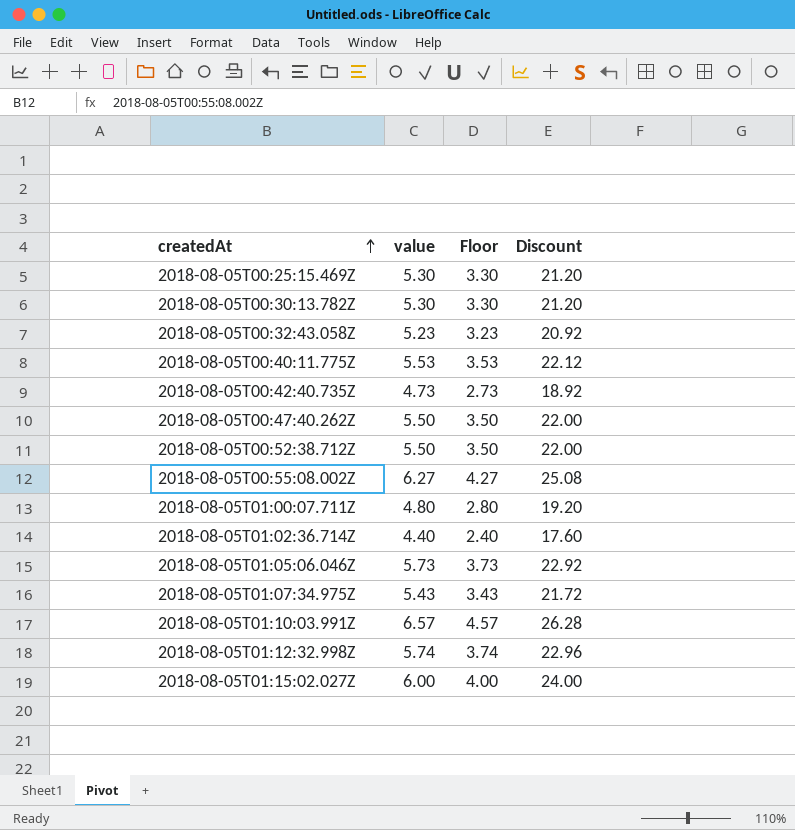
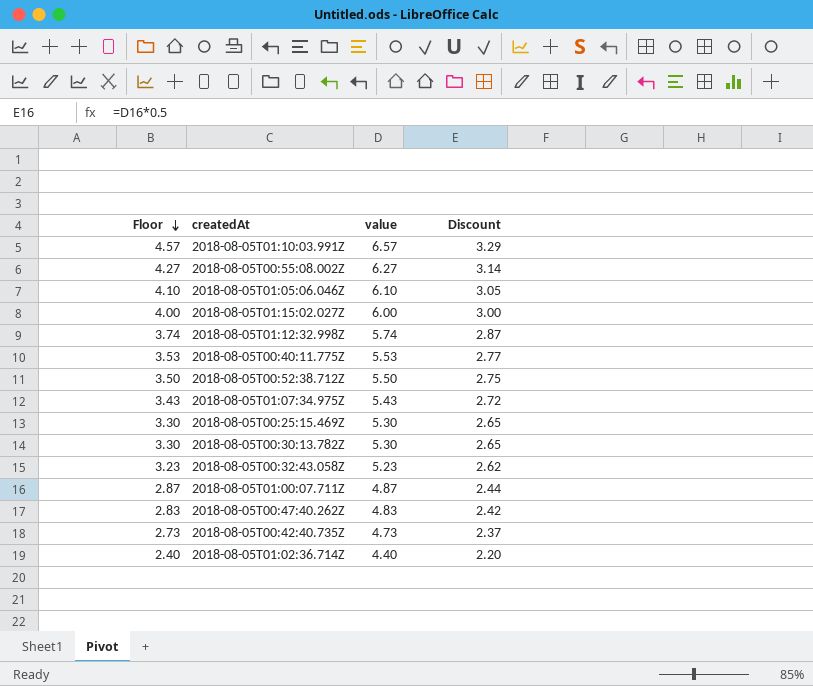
row order: createdAt ascending -> Floor descending
column Floor | position: 3 -> 1
column Discount | formula: [value] * 4 -> [value] * 0.5
2018-08-05T01:05:06.046Z | Floor: 3.73 -> 4.10
2018-08-05T01:05:06.046Z | value: 5.73 -> 6.10
2018-08-05T01:00:07.711Z | Floor: 2.80 -> 2.87
2018-08-05T01:00:07.711Z | value: 4.80 -> 4.87
2018-08-05T00:47:40.262Z | Floor: 3.50 -> 2.83
2018-08-05T00:47:40.262Z | value: 5.50 -> 4.83

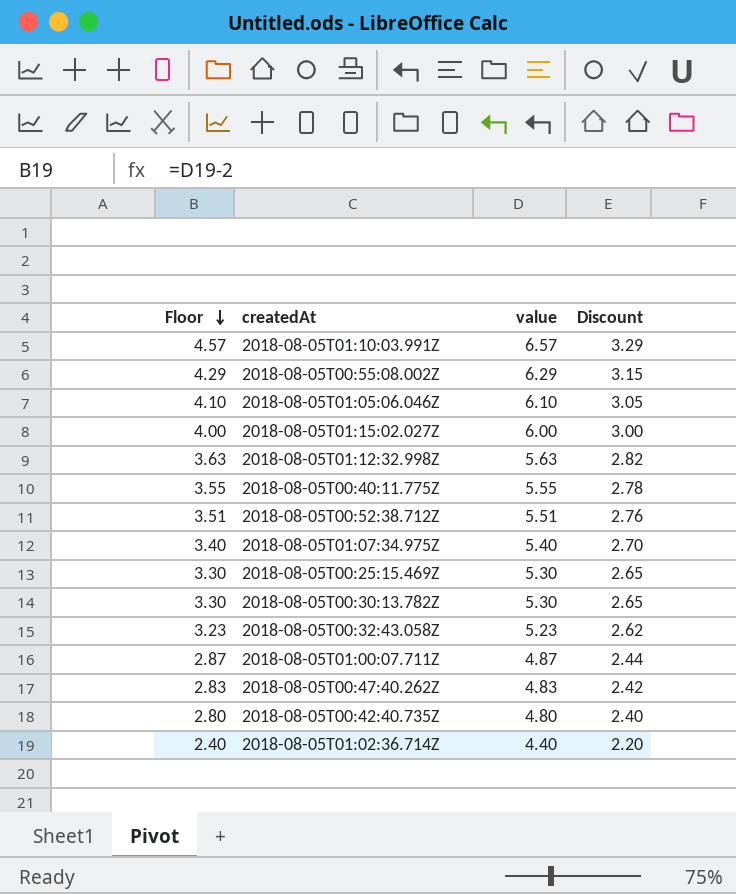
2018-08-05T00:55:08.002Z | Floor: 4.27 -> 4.29
2018-08-05T00:55:08.002Z | value: 6.27 -> 6.29
2018-08-05T00:55:08.002Z | Discount: 3.14 -> 3.15
2018-08-05T01:12:32.998Z | Floor: 3.74 -> 3.63
2018-08-05T01:12:32.998Z | value: 5.74 -> 5.63
2018-08-05T01:12:32.998Z | Discount: 2.87 -> 2.82
2018-08-05T00:40:11.775Z | Floor: 3.53 -> 3.55
2018-08-05T00:40:11.775Z | value: 5.53 -> 5.55
2018-08-05T00:40:11.775Z | Discount: 2.77 -> 2.78
2018-08-05T00:52:38.712Z | Floor: 3.50 -> 3.51
2018-08-05T00:52:38.712Z | value: 5.50 -> 5.51
2018-08-05T00:52:38.712Z | Discount: 2.75 -> 2.76
2018-08-05T01:07:34.975Z | Floor: 3.43 -> 3.40
2018-08-05T01:07:34.975Z | value: 5.43 -> 5.40
2018-08-05T01:07:34.975Z | Discount: 2.72 -> 2.70
2018-08-05T00:42:40.735Z | Floor: 2.73 -> 2.80
2018-08-05T00:42:40.735Z | value: 4.73 -> 4.80
2018-08-05T00:42:40.735Z | Discount: 2.37 -> 2.40

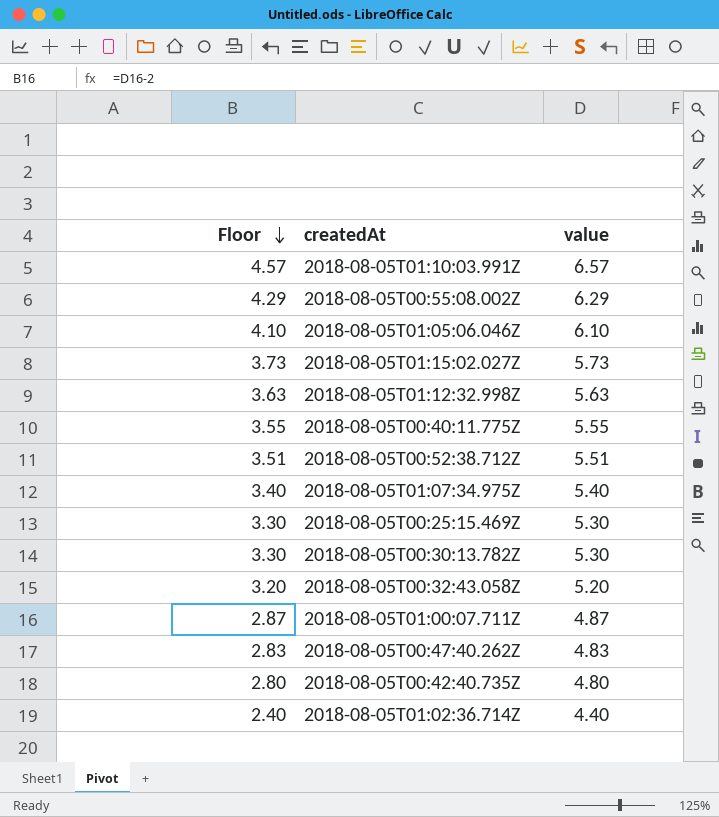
column Discount | formula: [value] * 0.5 -> none
2018-08-05T01:15:02.027Z | Floor: 4.00 -> 3.73
2018-08-05T01:15:02.027Z | value: 6.00 -> 5.73
2018-08-05T00:32:43.058Z | Floor: 3.23 -> 3.20
2018-08-05T00:32:43.058Z | value: 5.23 -> 5.20

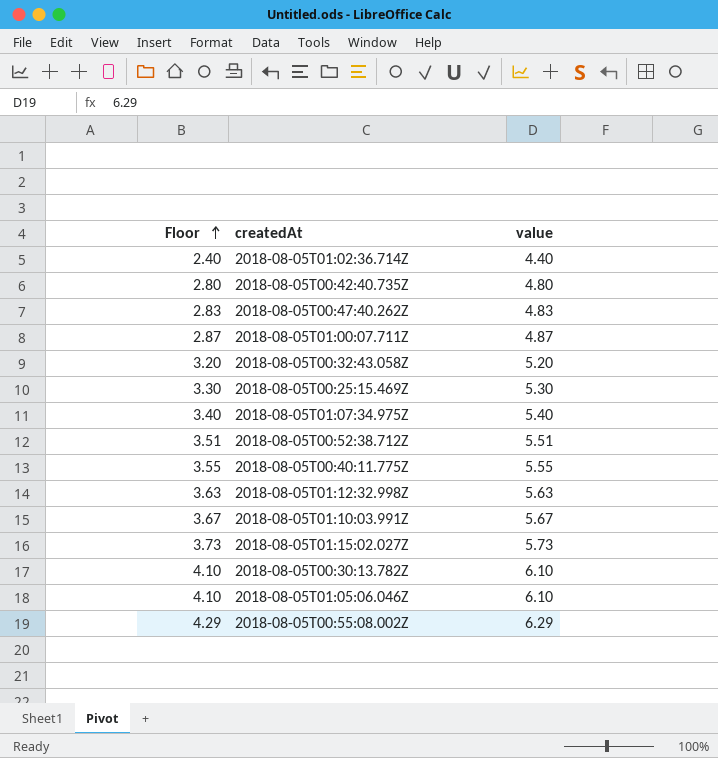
row order: Floor descending -> Floor ascending
2018-08-05T01:10:03.991Z | Floor: 4.57 -> 3.67
2018-08-05T01:10:03.991Z | value: 6.57 -> 5.67
2018-08-05T00:30:13.782Z | Floor: 3.30 -> 4.10
2018-08-05T00:30:13.782Z | value: 5.30 -> 6.10

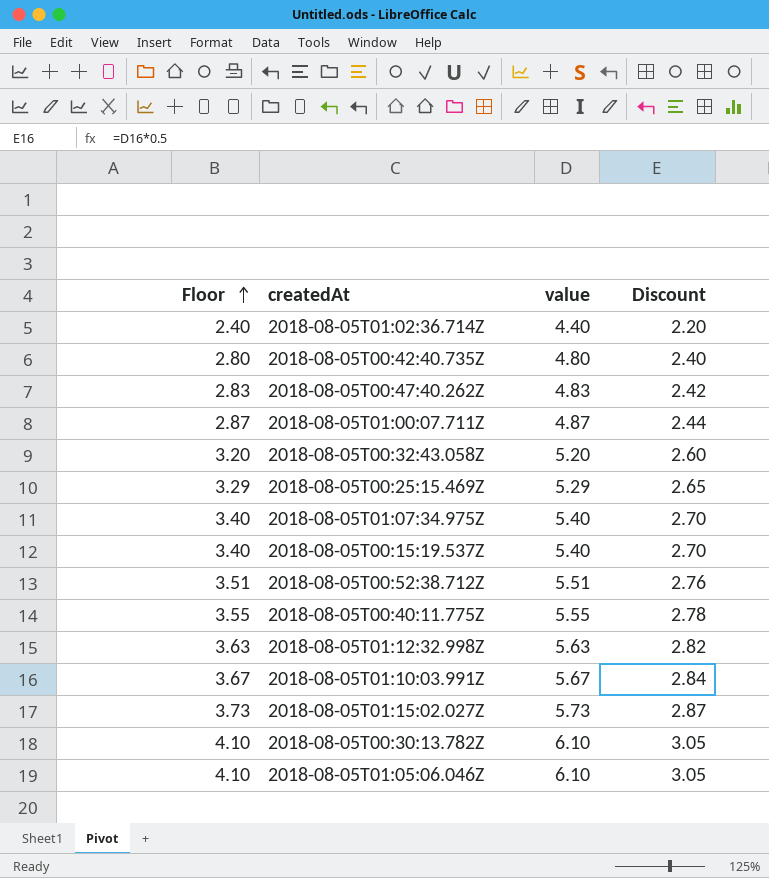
column Discount | formula: none -> [value] * 0.5
row 2018-08-05T00:55:08.002Z: 4.29 | 6.29 -> none
2018-08-05T00:25:15.469Z | Floor: 3.30 -> 3.29
2018-08-05T00:25:15.469Z | value: 5.30 -> 5.29
row 2018-08-05T00:15:19.537Z: none -> 3.40 | 5.40 | 2.70

